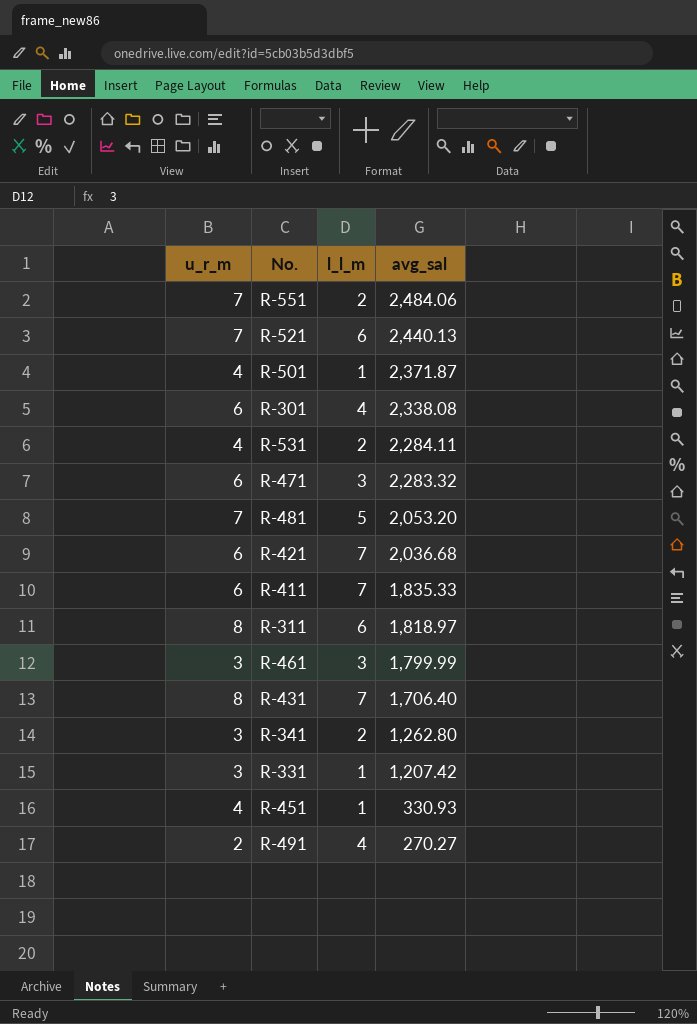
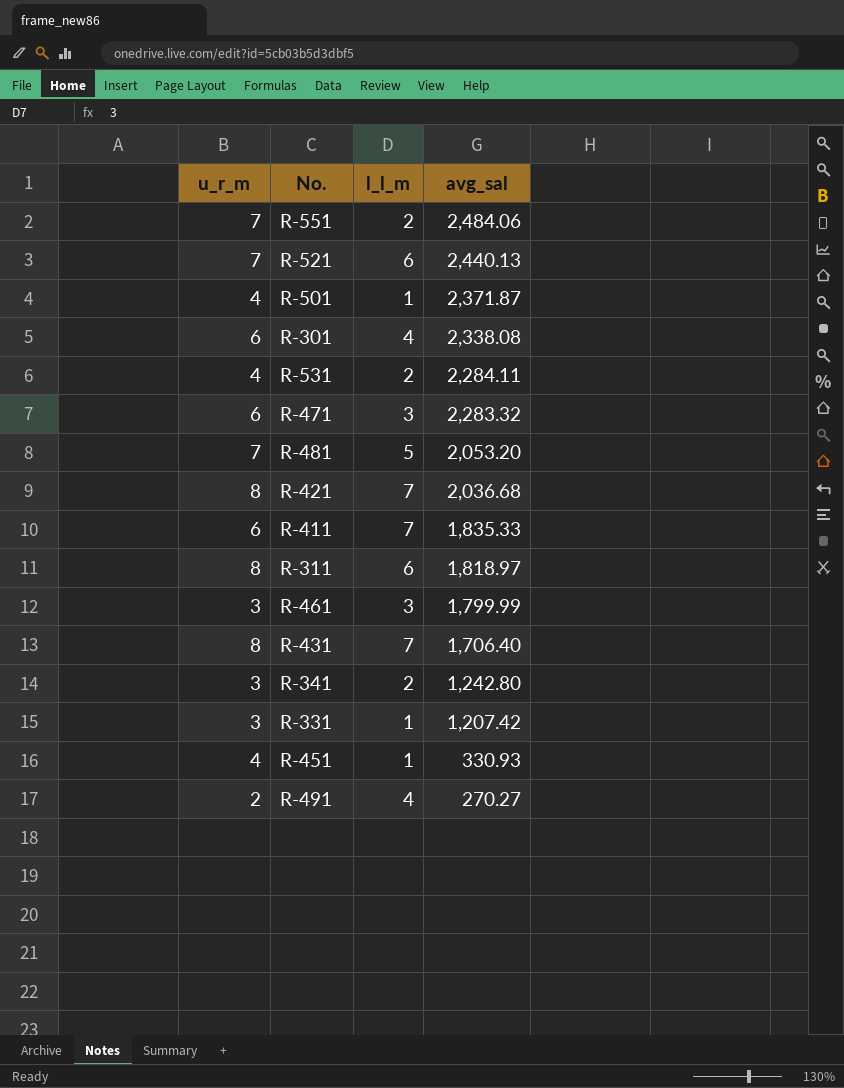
R-421 | u_r_m: 6 -> 8
R-341 | avg_sal: 1,262.80 -> 1,242.80

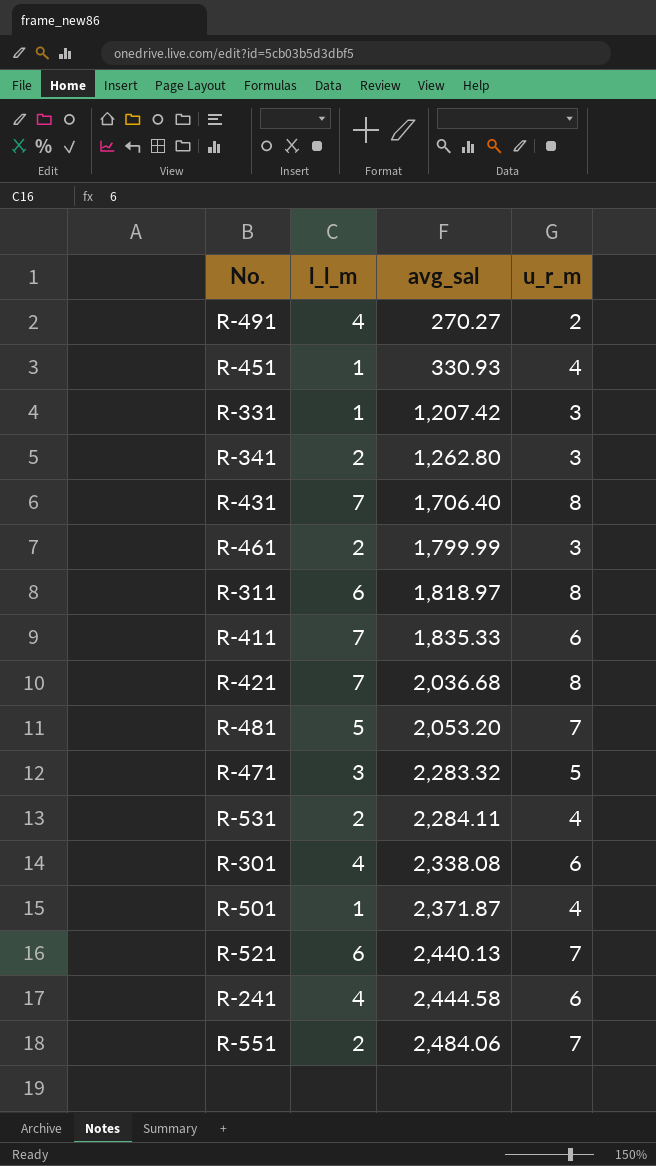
row order: avg_sal descending -> avg_sal ascending
column u_r_m | position: 1 -> 4
R-341 | avg_sal: 1,242.80 -> 1,262.80
R-461 | l_l_m: 3 -> 2
R-471 | u_r_m: 6 -> 5
row R-241: none -> 4 | 2,444.58 | 6

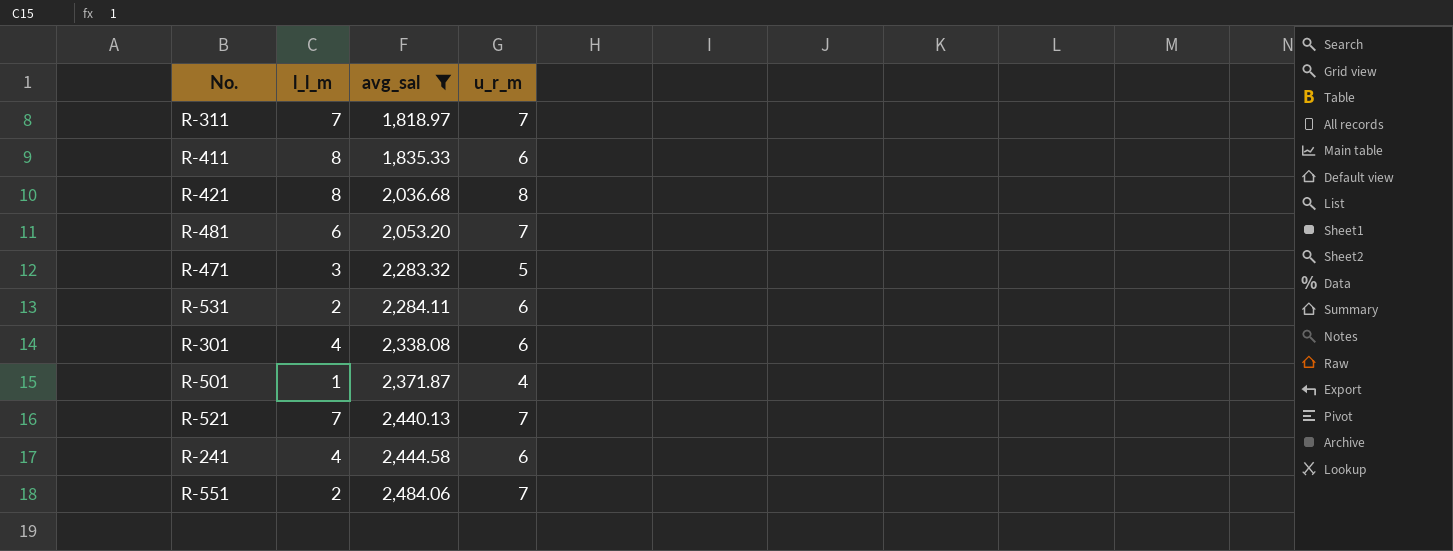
filter: none -> avg_sal >= 1,818.97
R-311 | l_l_m: 6 -> 7
R-311 | u_r_m: 8 -> 7
R-411 | l_l_m: 7 -> 8
R-421 | l_l_m: 7 -> 8
R-481 | l_l_m: 5 -> 6
R-531 | u_r_m: 4 -> 6
R-521 | l_l_m: 6 -> 7

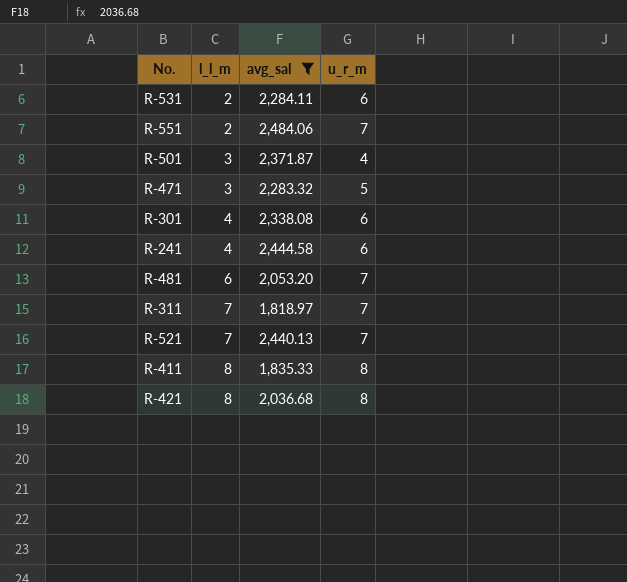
row order: avg_sal ascending -> l_l_m ascending
R-501 | l_l_m: 1 -> 3
R-411 | u_r_m: 6 -> 8

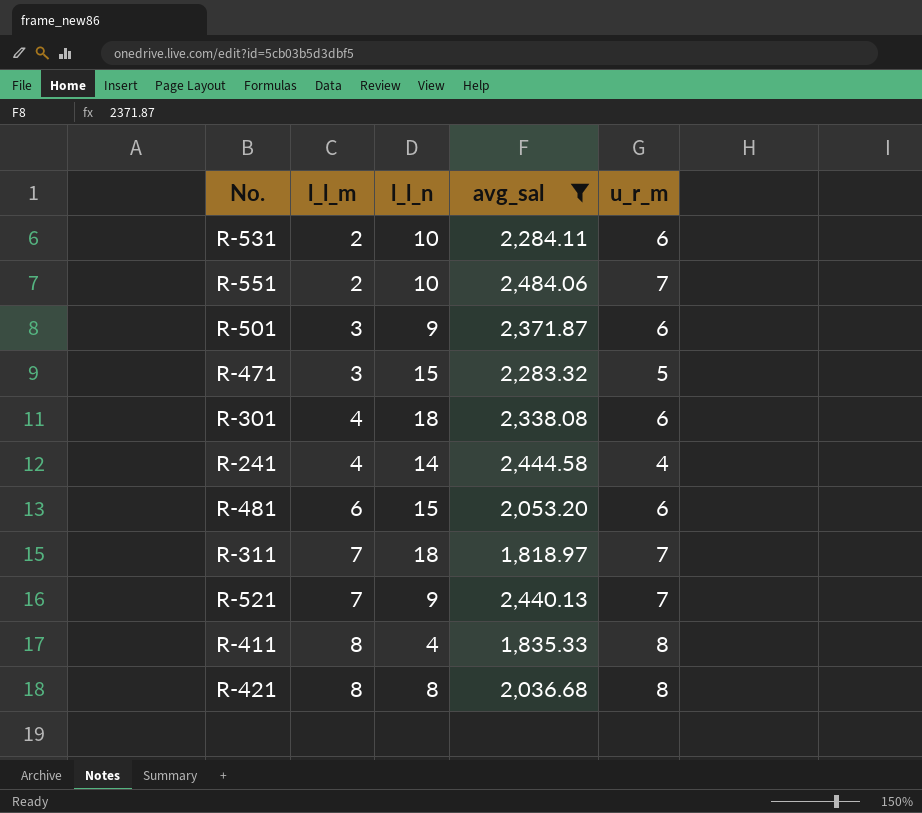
column l_l_n | position: none -> 3
R-501 | u_r_m: 4 -> 6
R-241 | u_r_m: 6 -> 4
R-481 | u_r_m: 7 -> 6

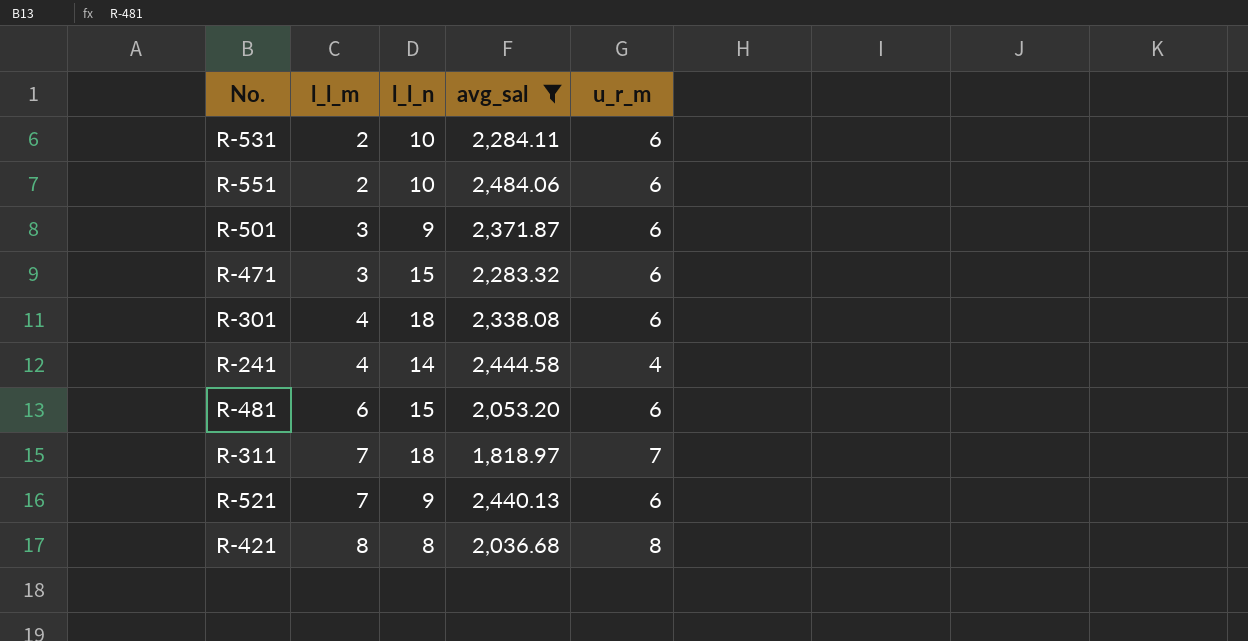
row R-411: 8 | 4 | 1,835.33 | 8 -> none
R-551 | u_r_m: 7 -> 6
R-471 | u_r_m: 5 -> 6
R-521 | u_r_m: 7 -> 6

